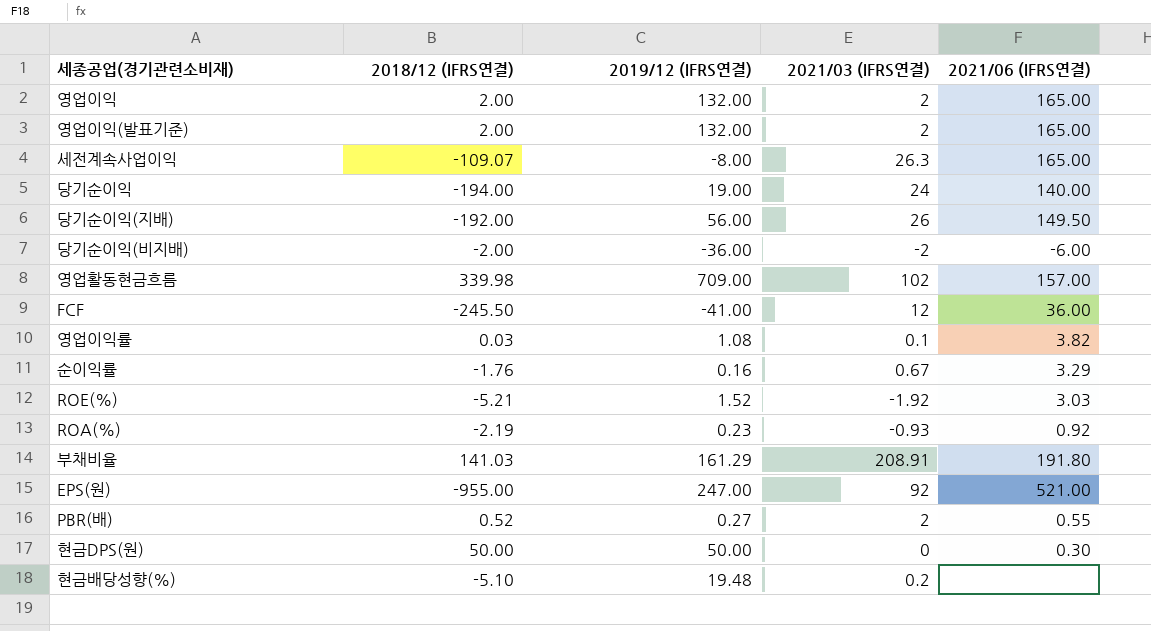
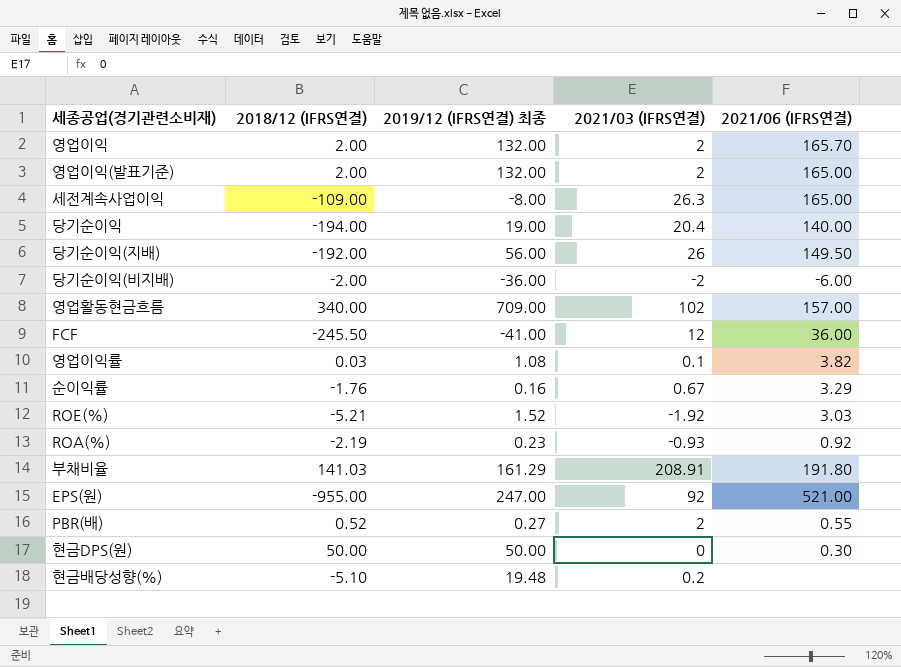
column name: 2019/12 (IFRS연결) -> 2019/12 (IFRS연결) 최종
영업이익 | 2021/06 (IFRS연결): 165.00 -> 165.70
세전계속사업이익 | 2018/12 (IFRS연결): -109.07 -> -109.00
당기순이익 | 2021/03 (IFRS연결): 24 -> 20.4
영업활동현금흐름 | 2018/12 (IFRS연결): 339.98 -> 340.00

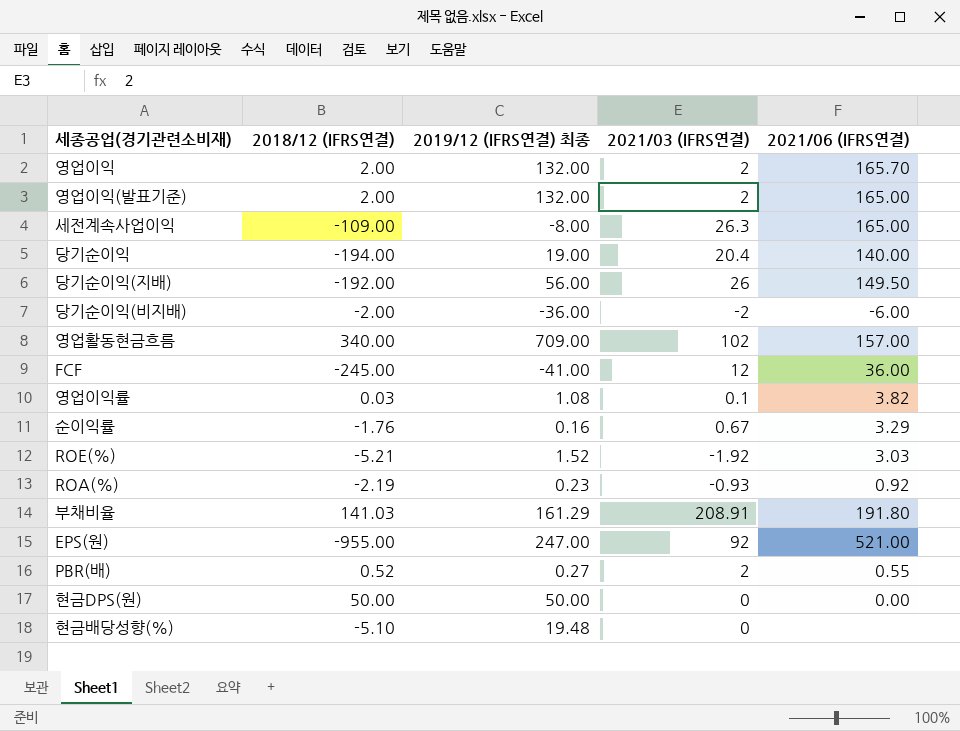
FCF | 2018/12 (IFRS연결): -245.50 -> -245.00
현금DPS(원) | 2021/06 (IFRS연결): 0.30 -> 0.00
현금배당성향(%) | 2021/03 (IFRS연결): 0.2 -> 0

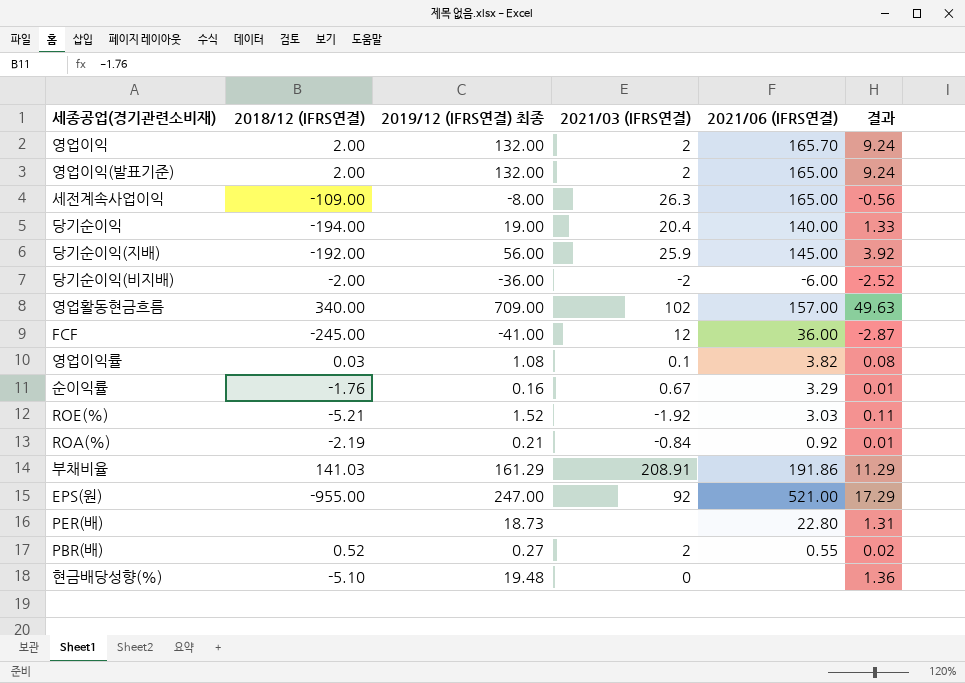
column 결과 | formula: none -> [2019/12 (IFRS연결) 최종] * 0.07
row 현금DPS(원): 50.00 | 50.00 | 0 | 0.00 -> none
당기순이익(지배) | 2021/03 (IFRS연결): 26 -> 25.9
당기순이익(지배) | 2021/06 (IFRS연결): 149.50 -> 145.00
ROA(%) | 2019/12 (IFRS연결) 최종: 0.23 -> 0.21
ROA(%) | 2021/03 (IFRS연결): -0.93 -> -0.84
부채비율 | 2021/06 (IFRS연결): 191.80 -> 191.86
row PER(배): none -> none | 18.73 | none | 22.80 | 1.31

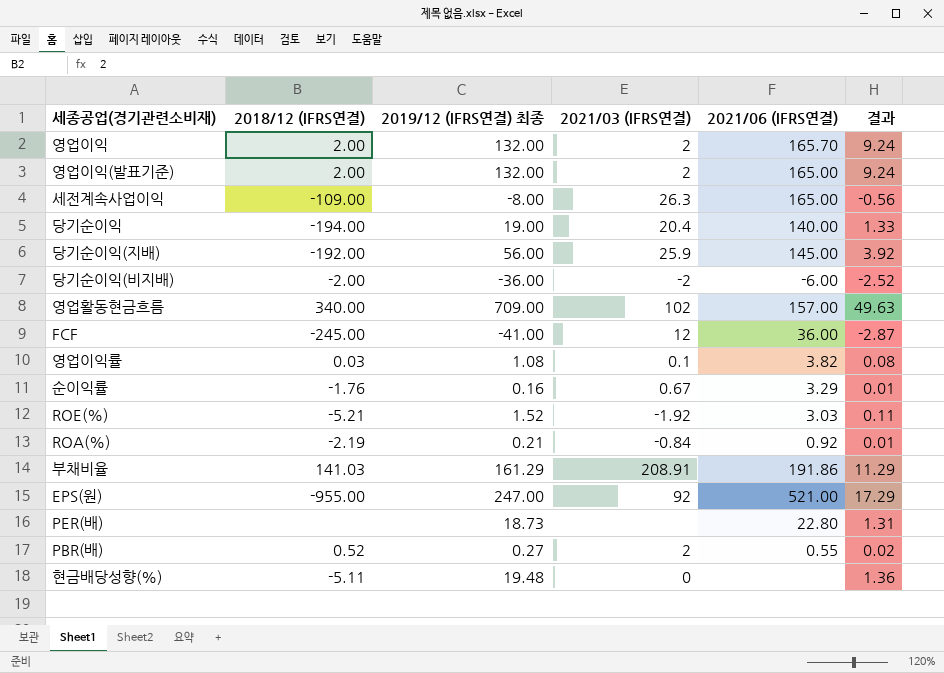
현금배당성향(%) | 2018/12 (IFRS연결): -5.10 -> -5.11

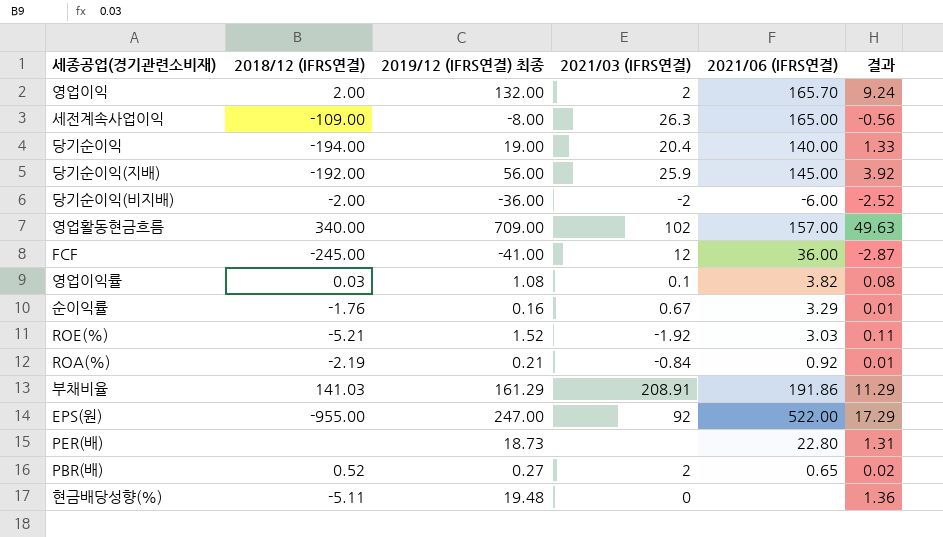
row 영업이익(발표기준): 2.00 | 132.00 | 2 | 165.00 | 9.24 -> none
EPS(원) | 2021/06 (IFRS연결): 521.00 -> 522.00
PBR(배) | 2021/06 (IFRS연결): 0.55 -> 0.65

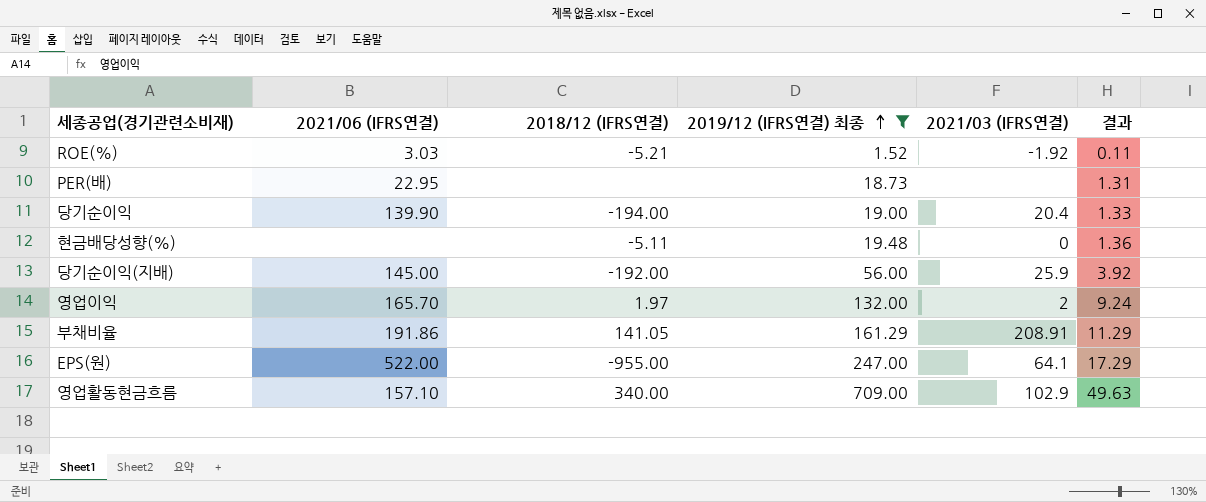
filter: none -> 2019/12 (IFRS연결) 최종 >= 1.52
row order: none -> 2019/12 (IFRS연결) 최종 ascending
column 2021/06 (IFRS연결) | position: 5 -> 2
PER(배) | 2021/06 (IFRS연결): 22.80 -> 22.95
당기순이익 | 2021/06 (IFRS연결): 140.00 -> 139.90
영업이익 | 2018/12 (IFRS연결): 2.00 -> 1.97
부채비율 | 2018/12 (IFRS연결): 141.03 -> 141.05
EPS(원) | 2021/03 (IFRS연결): 92 -> 64.1
영업활동현금흐름 | 2021/06 (IFRS연결): 157.00 -> 157.10
영업활동현금흐름 | 2021/03 (IFRS연결): 102 -> 102.9

